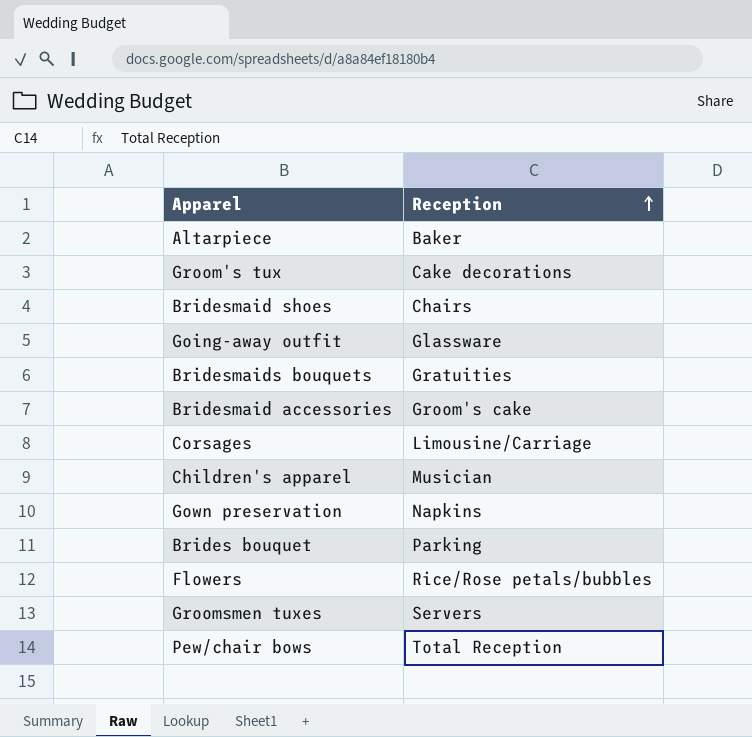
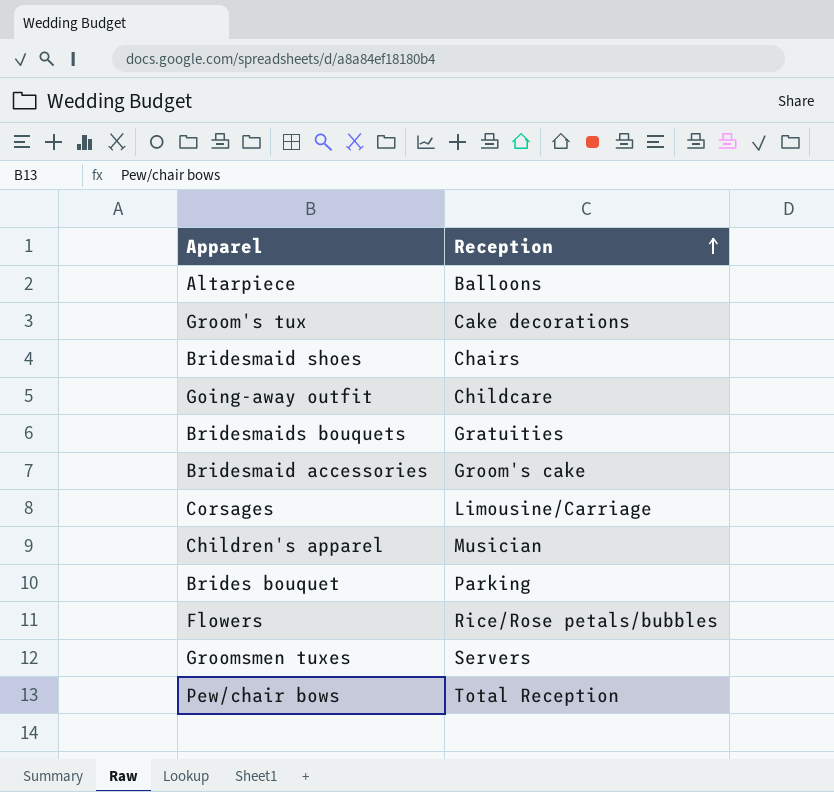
row Gown preservation: Napkins -> none
Altarpiece | Reception: Baker -> Balloons
Going-away outfit | Reception: Glassware -> Childcare

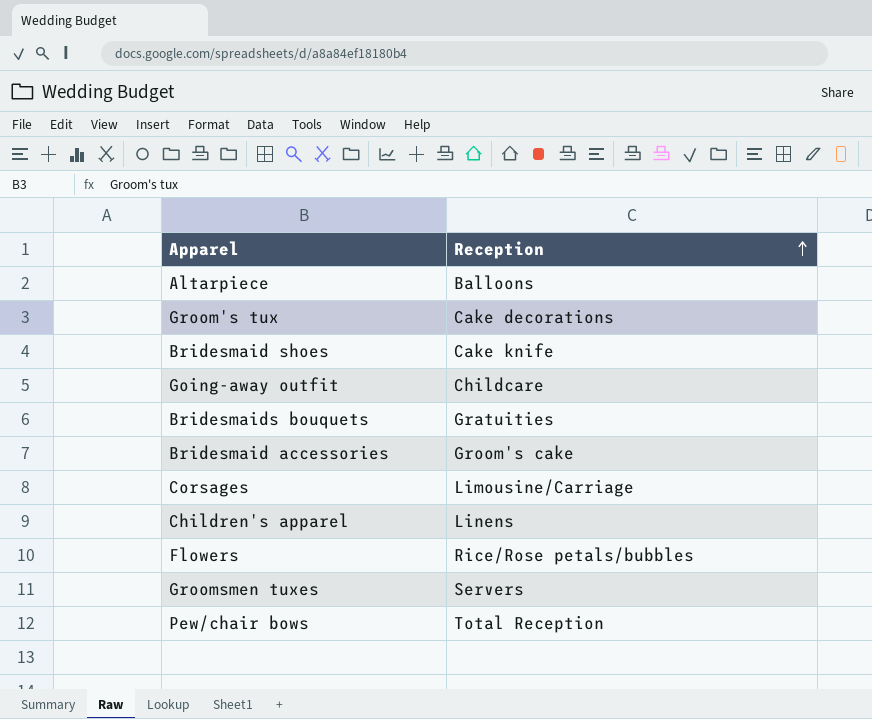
row Brides bouquet: Parking -> none
Bridesmaid shoes | Reception: Chairs -> Cake knife
Children's apparel | Reception: Musician -> Linens

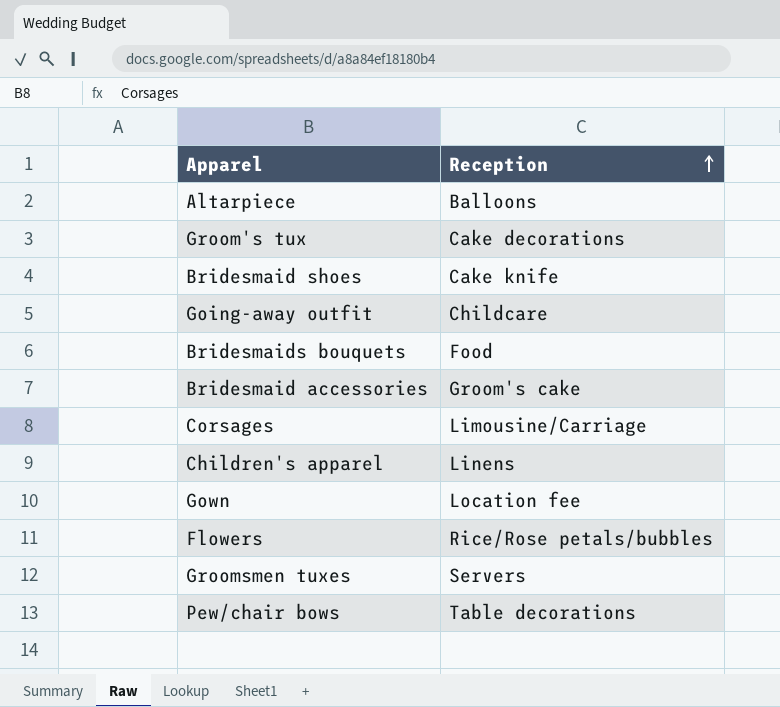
Bridesmaids bouquets | Reception: Gratuities -> Food
row Gown: none -> Location fee
Pew/chair bows | Reception: Total Reception -> Table decorations

